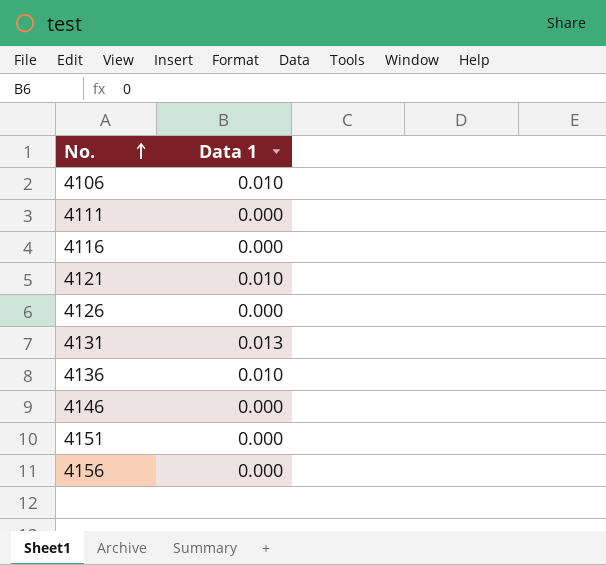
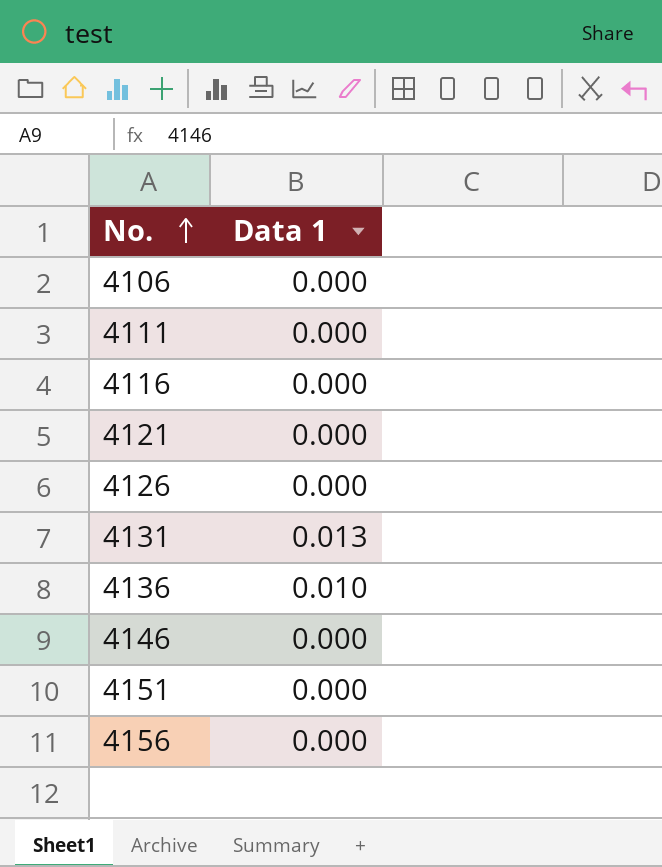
4106 | Data 1: 0.010 -> 0.000
4121 | Data 1: 0.010 -> 0.000

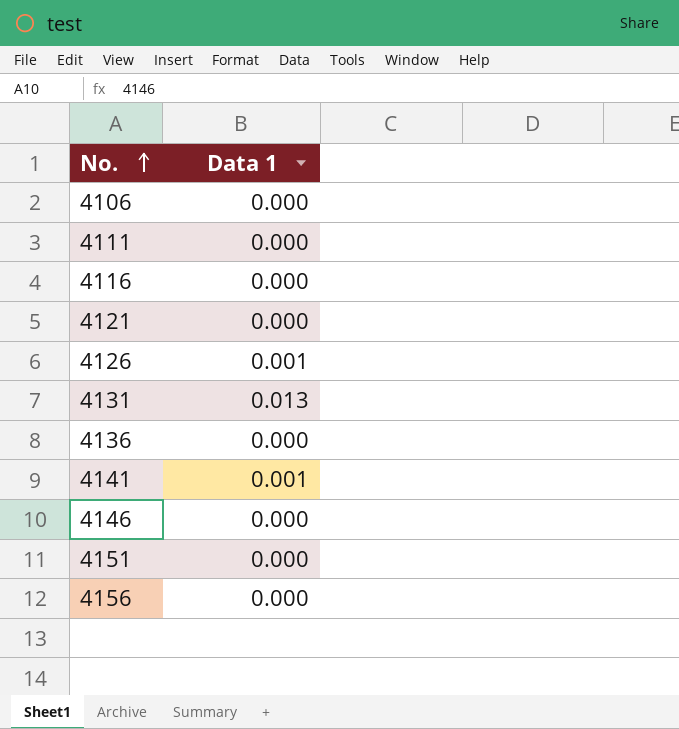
4126 | Data 1: 0.000 -> 0.001
4136 | Data 1: 0.010 -> 0.000
row 4141: none -> 0.001

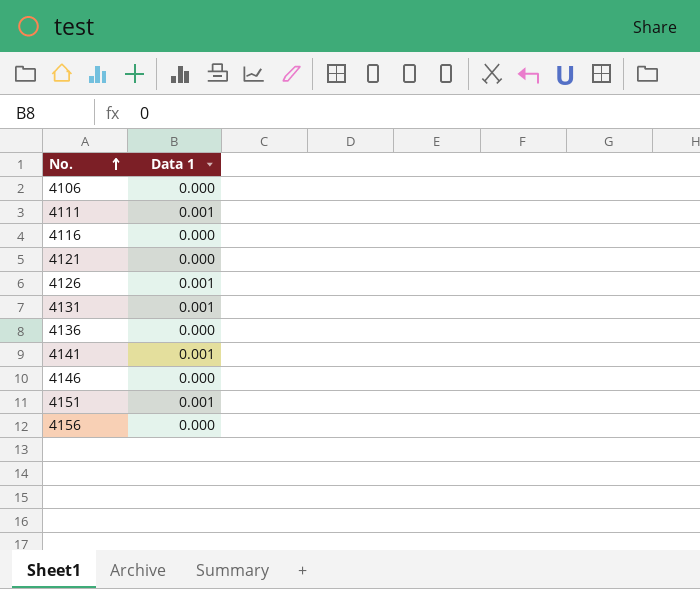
4111 | Data 1: 0.000 -> 0.001
4131 | Data 1: 0.013 -> 0.001
4151 | Data 1: 0.000 -> 0.001

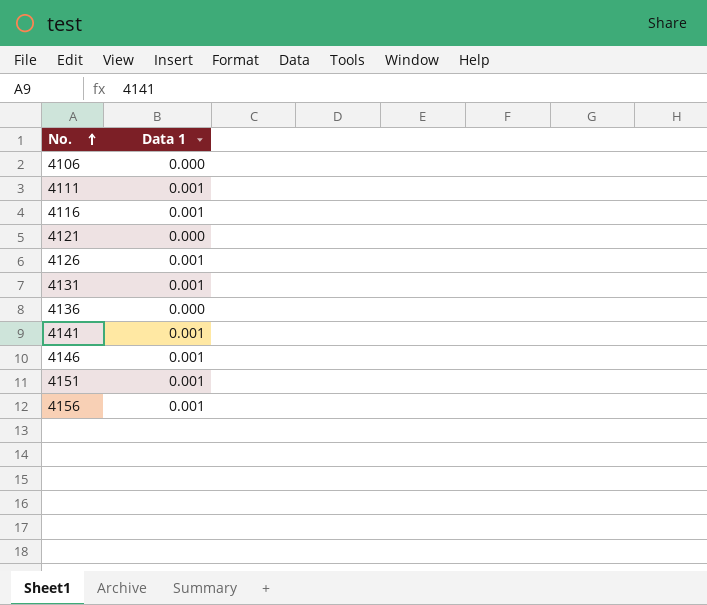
4116 | Data 1: 0.000 -> 0.001
4146 | Data 1: 0.000 -> 0.001
4156 | Data 1: 0.000 -> 0.001

